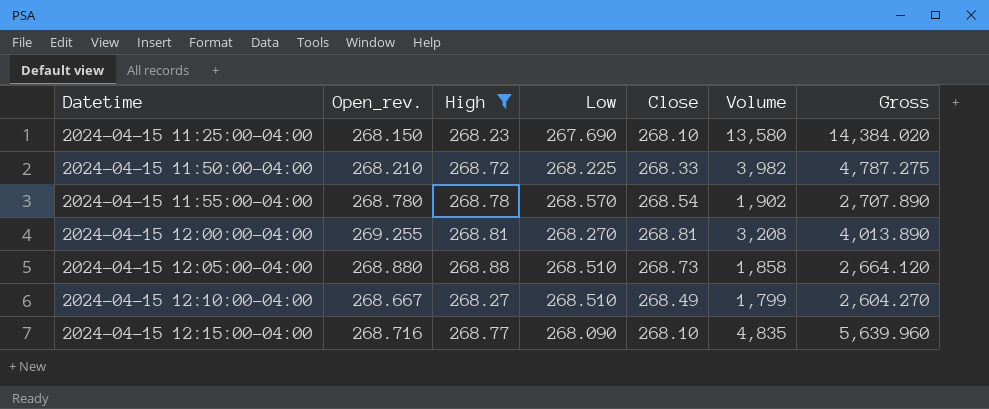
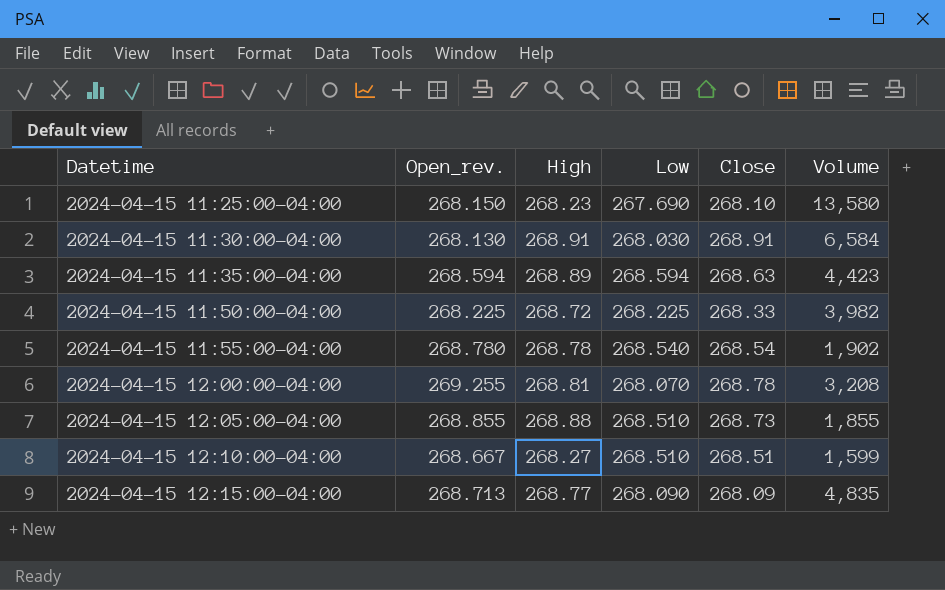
filter: High <= 268.88 -> none
column Gross | formula: [High] + [Low] + [Close] + [Volume] -> none
2024-04-15 11:50:00-04:00 | Open_rev.: 268.210 -> 268.225
2024-04-15 11:55:00-04:00 | Low: 268.570 -> 268.540
2024-04-15 12:00:00-04:00 | Low: 268.270 -> 268.070
2024-04-15 12:00:00-04:00 | Close: 268.81 -> 268.78
2024-04-15 12:05:00-04:00 | Open_rev.: 268.880 -> 268.855
2024-04-15 12:05:00-04:00 | Volume: 1,858 -> 1,855
2024-04-15 12:10:00-04:00 | Close: 268.49 -> 268.51
2024-04-15 12:10:00-04:00 | Volume: 1,799 -> 1,599
2024-04-15 12:15:00-04:00 | Open_rev.: 268.716 -> 268.713
2024-04-15 12:15:00-04:00 | Close: 268.10 -> 268.09

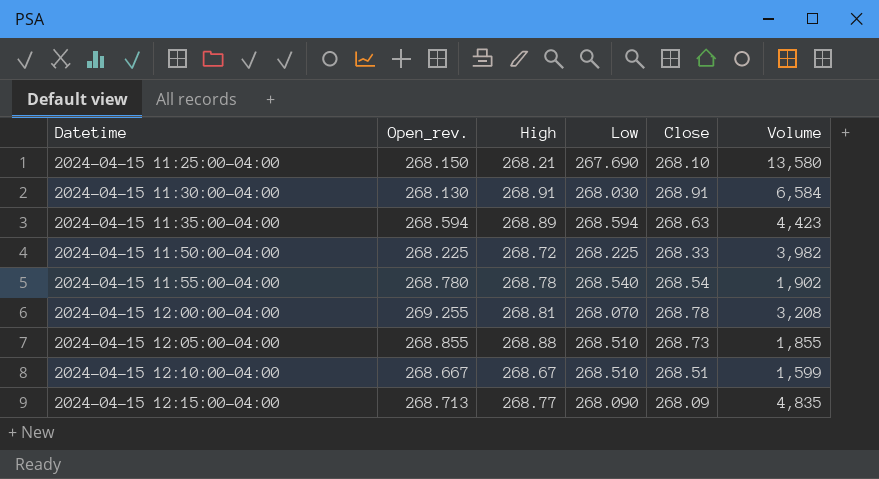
2024-04-15 11:25:00-04:00 | High: 268.23 -> 268.21
2024-04-15 12:10:00-04:00 | High: 268.27 -> 268.67

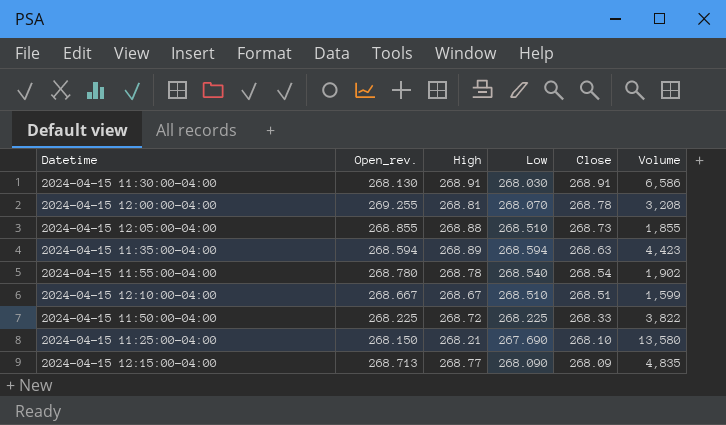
row order: Datetime ascending -> Close descending
2024-04-15 11:30:00-04:00 | Volume: 6,584 -> 6,586
2024-04-15 11:50:00-04:00 | Volume: 3,982 -> 3,822

